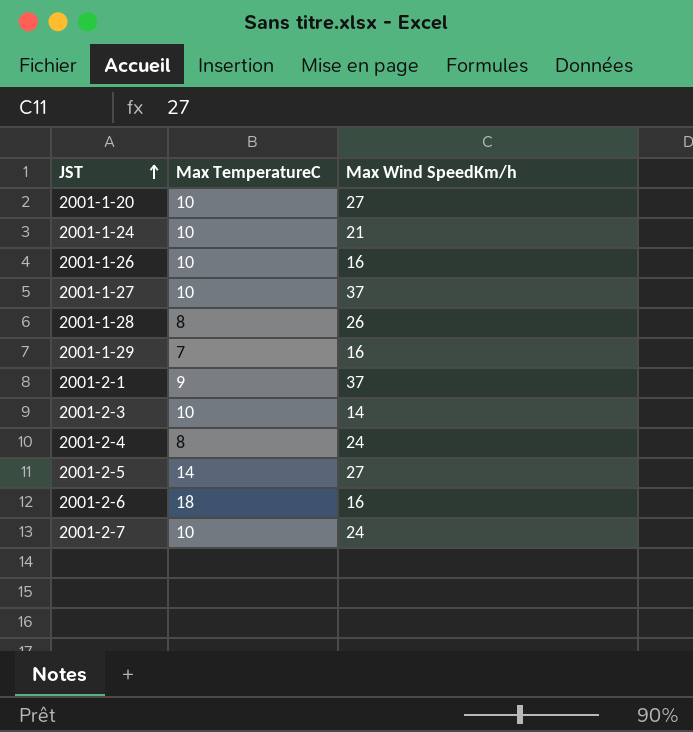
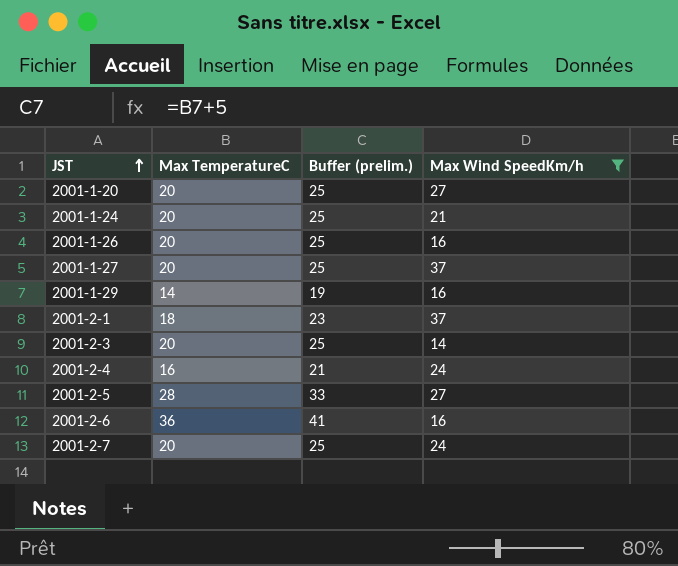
filter: none -> Max Wind SpeedKm/h != 26
column Buffer (prelim.) | formula: none -> [Max TemperatureC] + 5
2001-1-20 | Max TemperatureC: 10 -> 20
2001-1-24 | Max TemperatureC: 10 -> 20
2001-1-26 | Max TemperatureC: 10 -> 20
2001-1-27 | Max TemperatureC: 10 -> 20
2001-1-29 | Max TemperatureC: 7 -> 14
2001-2-1 | Max TemperatureC: 9 -> 18
2001-2-3 | Max TemperatureC: 10 -> 20
2001-2-4 | Max TemperatureC: 8 -> 16
2001-2-5 | Max TemperatureC: 14 -> 28
2001-2-6 | Max TemperatureC: 18 -> 36
2001-2-7 | Max TemperatureC: 10 -> 20

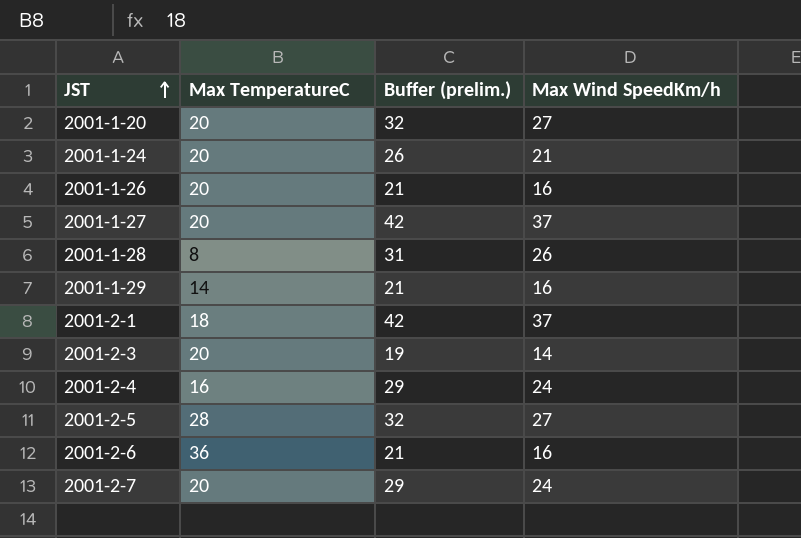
filter: Max Wind SpeedKm/h != 26 -> none
column Buffer (prelim.) | formula: [Max TemperatureC] + 5 -> [Max Wind SpeedKm/h] + 5

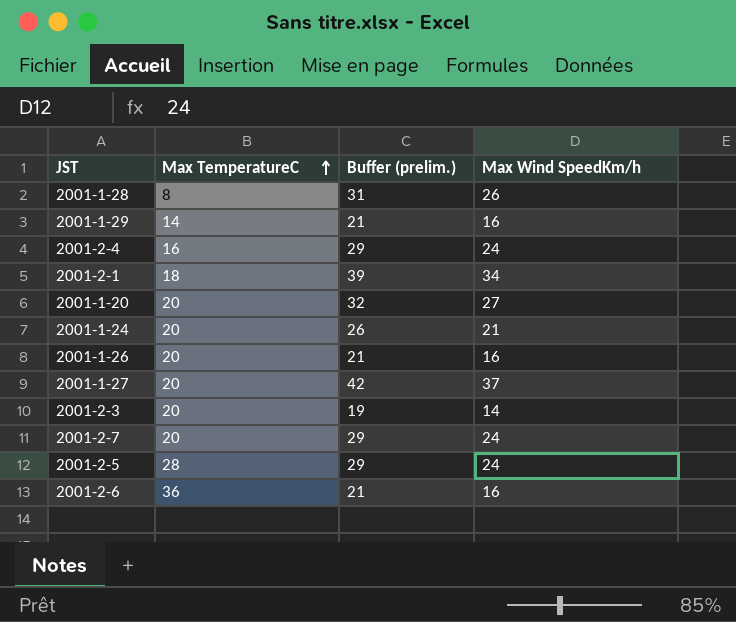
row order: JST ascending -> Max TemperatureC ascending
2001-2-1 | Buffer (prelim.): 42 -> 39
2001-2-1 | Max Wind SpeedKm/h: 37 -> 34
2001-2-5 | Buffer (prelim.): 32 -> 29
2001-2-5 | Max Wind SpeedKm/h: 27 -> 24

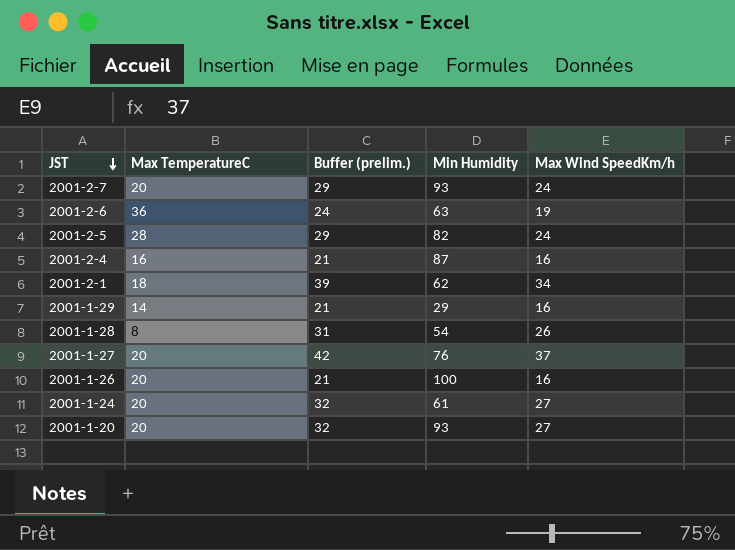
row order: Max TemperatureC ascending -> JST descending
column Min Humidity | position: none -> 4
row 2001-2-3: 20 | 19 | 14 -> none
2001-2-6 | Buffer (prelim.): 21 -> 24
2001-2-6 | Max Wind SpeedKm/h: 16 -> 19
2001-2-4 | Buffer (prelim.): 29 -> 21
2001-2-4 | Max Wind SpeedKm/h: 24 -> 16
2001-1-24 | Buffer (prelim.): 26 -> 32
2001-1-24 | Max Wind SpeedKm/h: 21 -> 27

